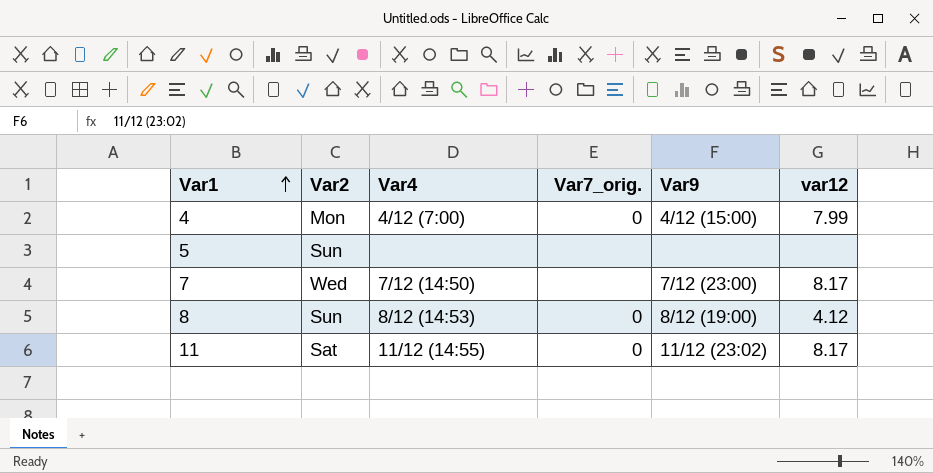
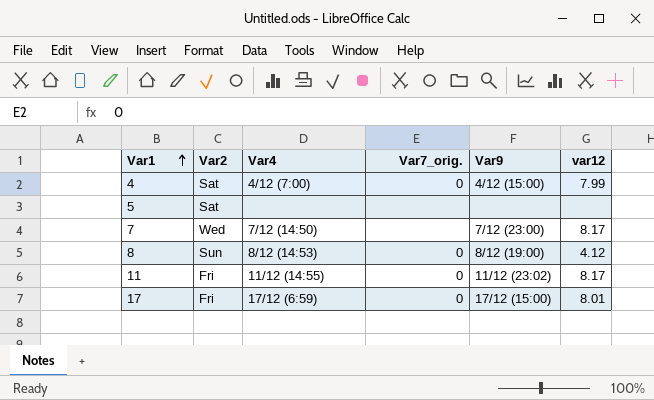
4 | Var2: Mon -> Sat
5 | Var2: Sun -> Sat
11 | Var2: Sat -> Fri
row 17: none -> Fri | 17/12 (6:59) | 0 | 17/12 (15:00) | 8.01

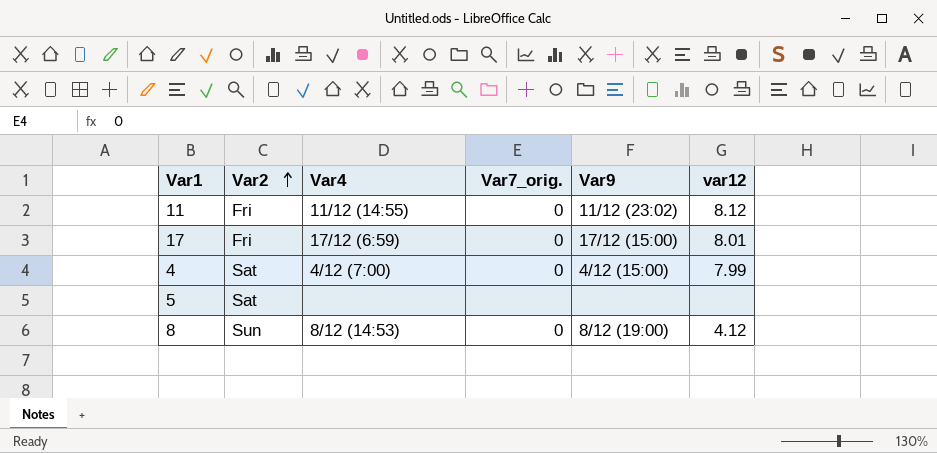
row order: Var1 ascending -> Var2 ascending
row 7: Wed | 7/12 (14:50) | none | 7/12 (23:00) | 8.17 -> none
11 | var12: 8.17 -> 8.12

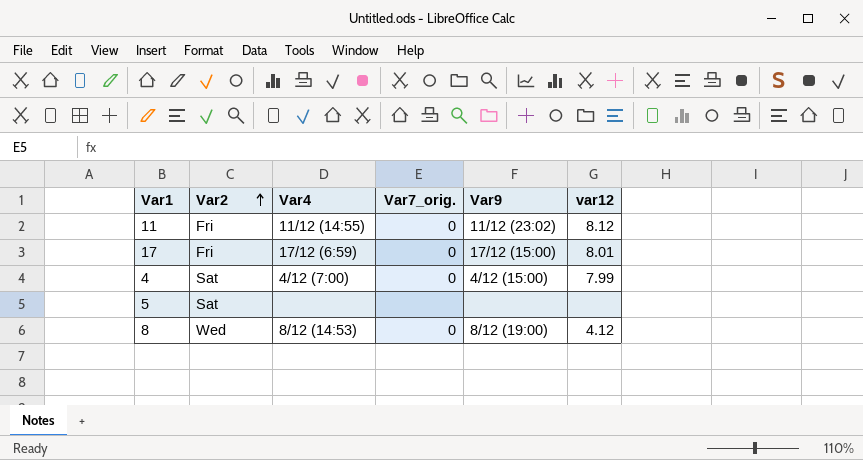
8 | Var2: Sun -> Wed

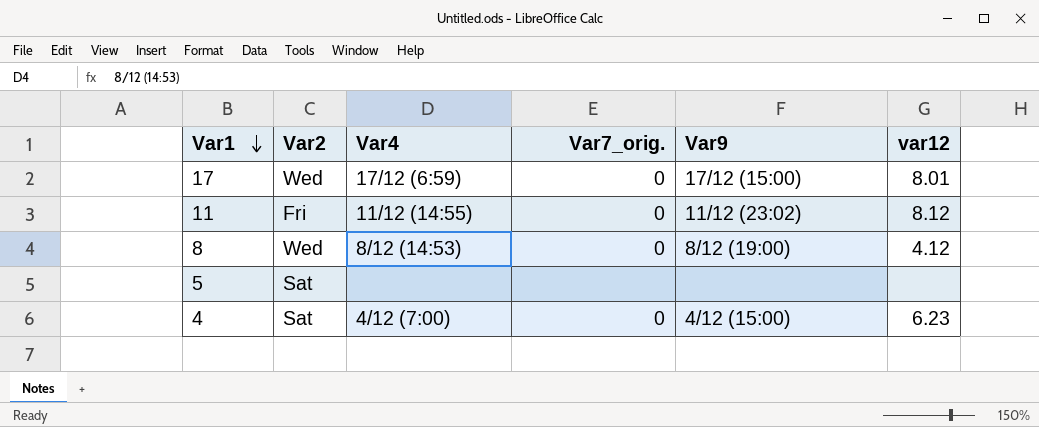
row order: Var2 ascending -> Var1 descending
17 | Var2: Fri -> Wed
4 | var12: 7.99 -> 6.23

